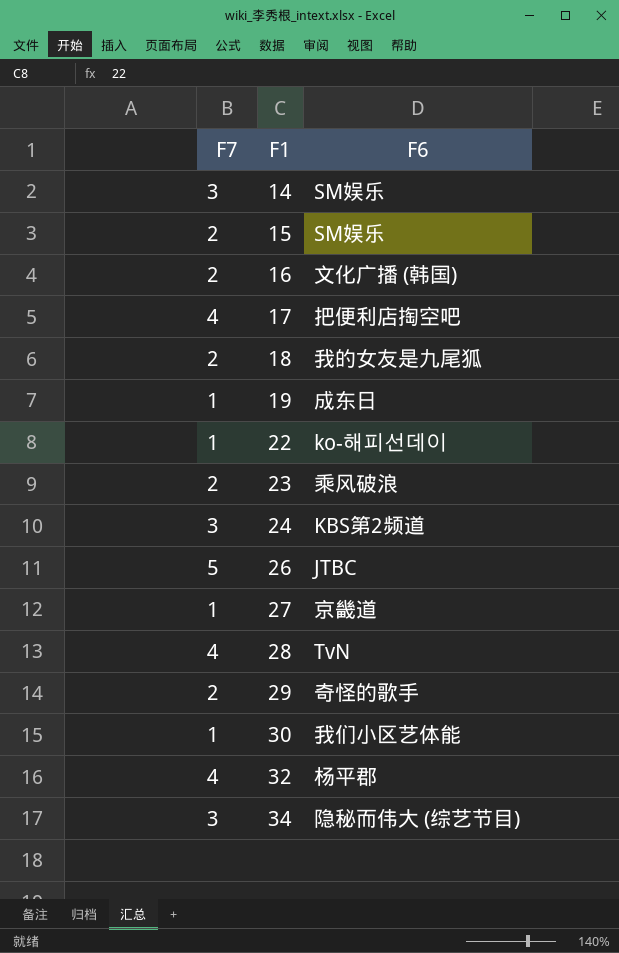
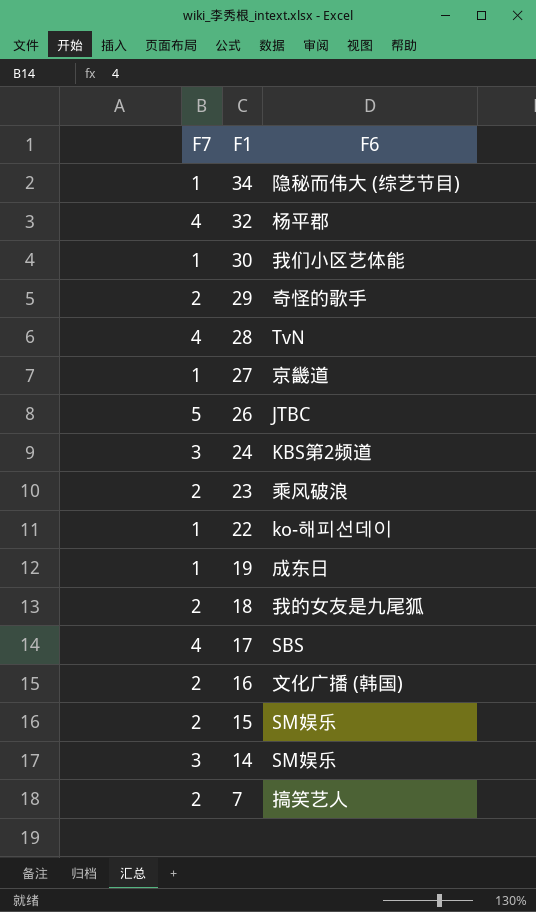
row order: F1 ascending -> F1 descending
34 | F7: 3 -> 1
17 | F6: 把便利店掏空吧 -> SBS
row 7: none -> 2 | 搞笑艺人

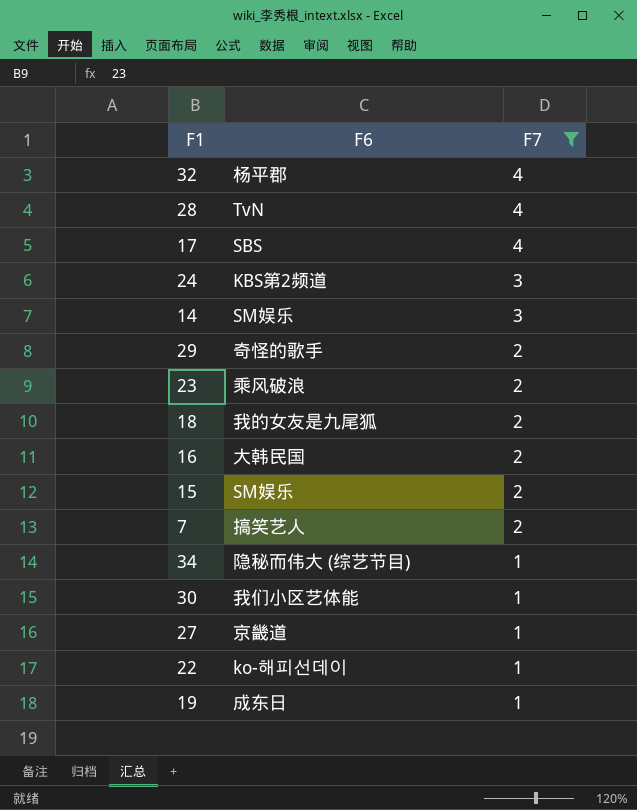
filter: none -> F7 != 5
row order: F1 descending -> F7 descending
column F7 | position: 1 -> 3
16 | F6: 文化广播 (韩国) -> 大韩民国

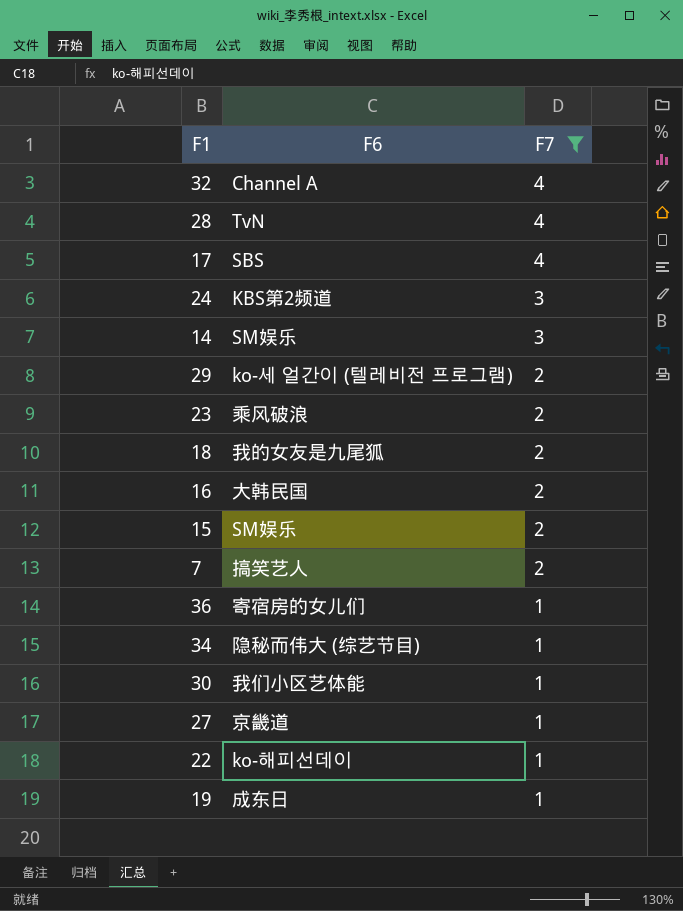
32 | F6: 杨平郡 -> Channel A
29 | F6: 奇怪的歌手 -> ko-세 얼간이 (텔레비전 프로그램)
row 36: none -> 寄宿房的女儿们 | 1

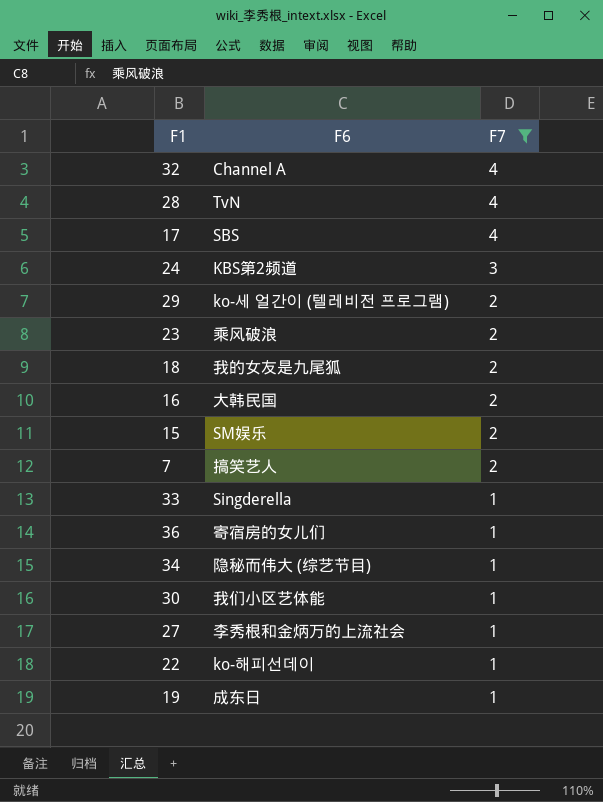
row 14: SM娱乐 | 3 -> none
row 33: none -> Singderella | 1
27 | F6: 京畿道 -> 李秀根和金炳万的上流社会

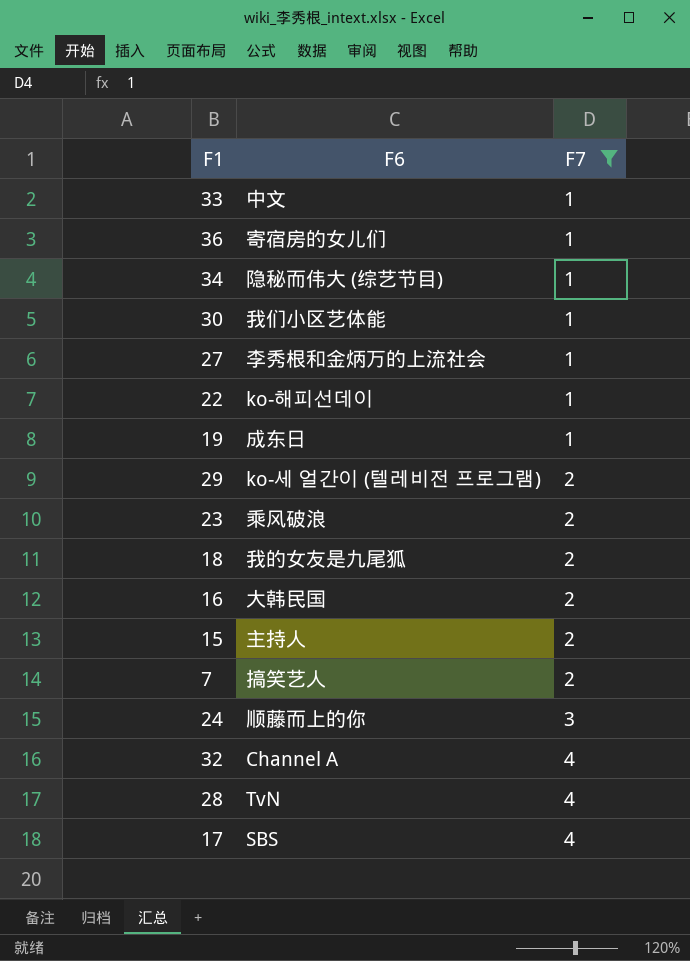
row order: F7 descending -> F7 ascending
33 | F6: Singderella -> 中文
15 | F6: SM娱乐 -> 主持人
24 | F6: KBS第2频道 -> 顺藤而上的你

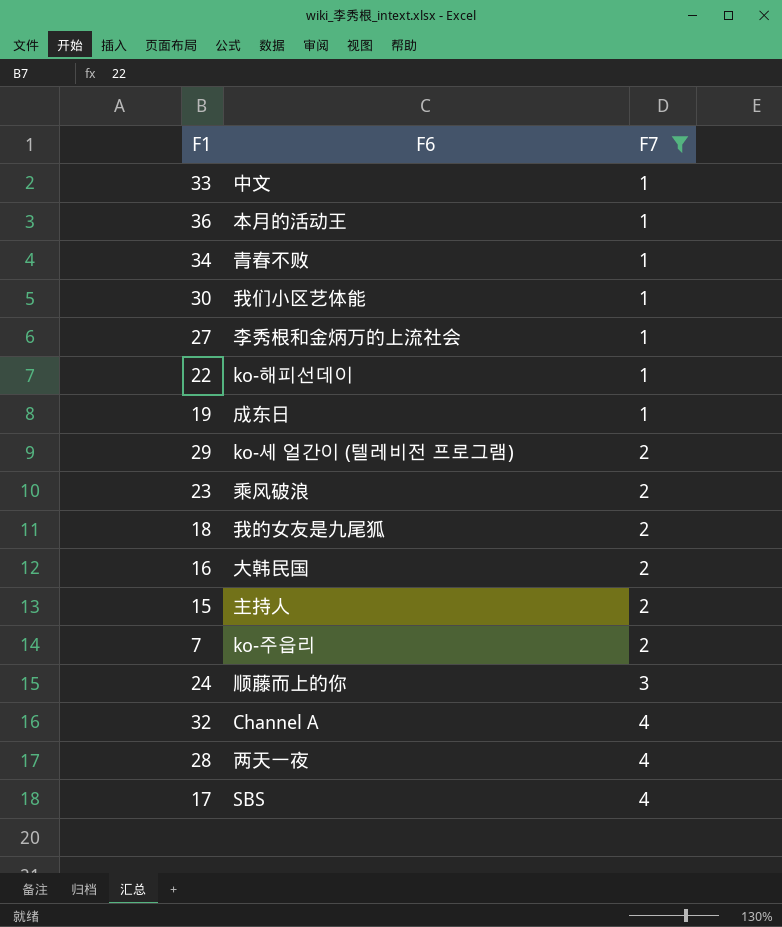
36 | F6: 寄宿房的女儿们 -> 本月的活动王
34 | F6: 隐秘而伟大 (综艺节目) -> 青春不败
7 | F6: 搞笑艺人 -> ko-주읍리
28 | F6: TvN -> 两天一夜

